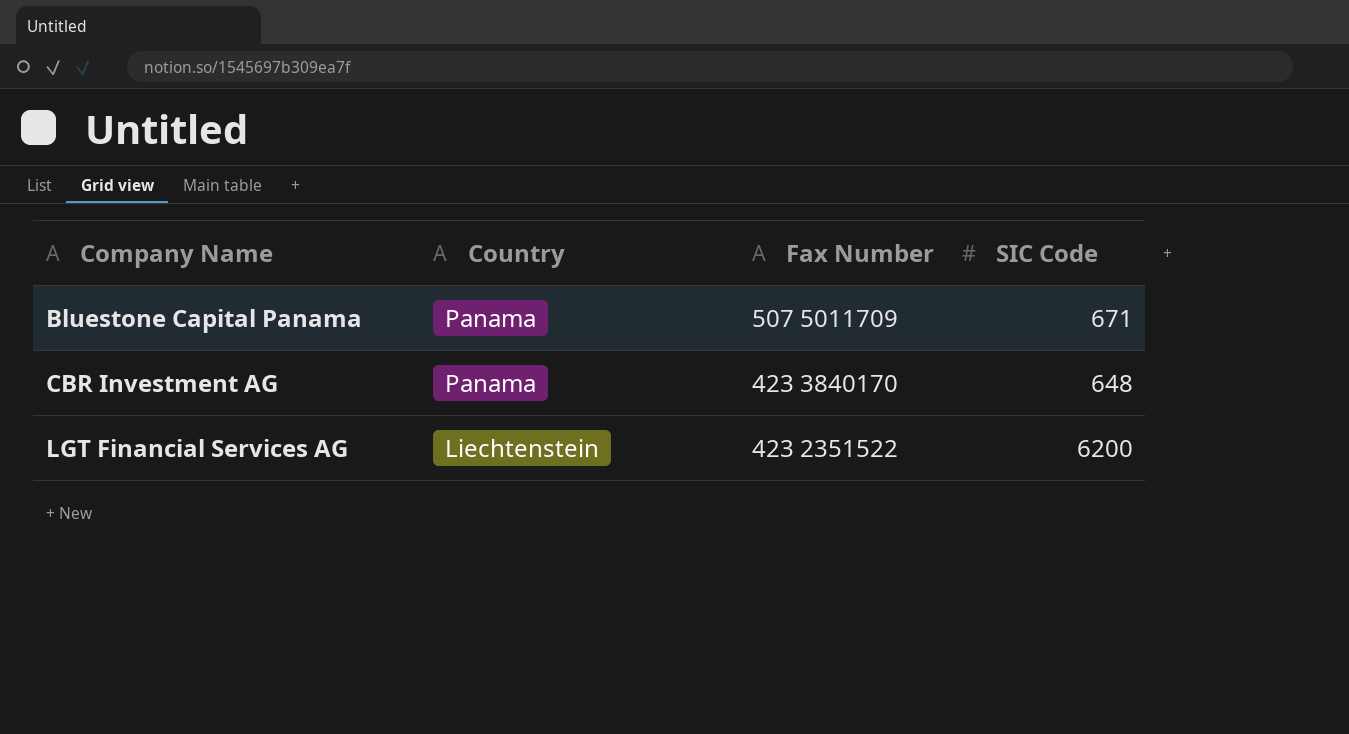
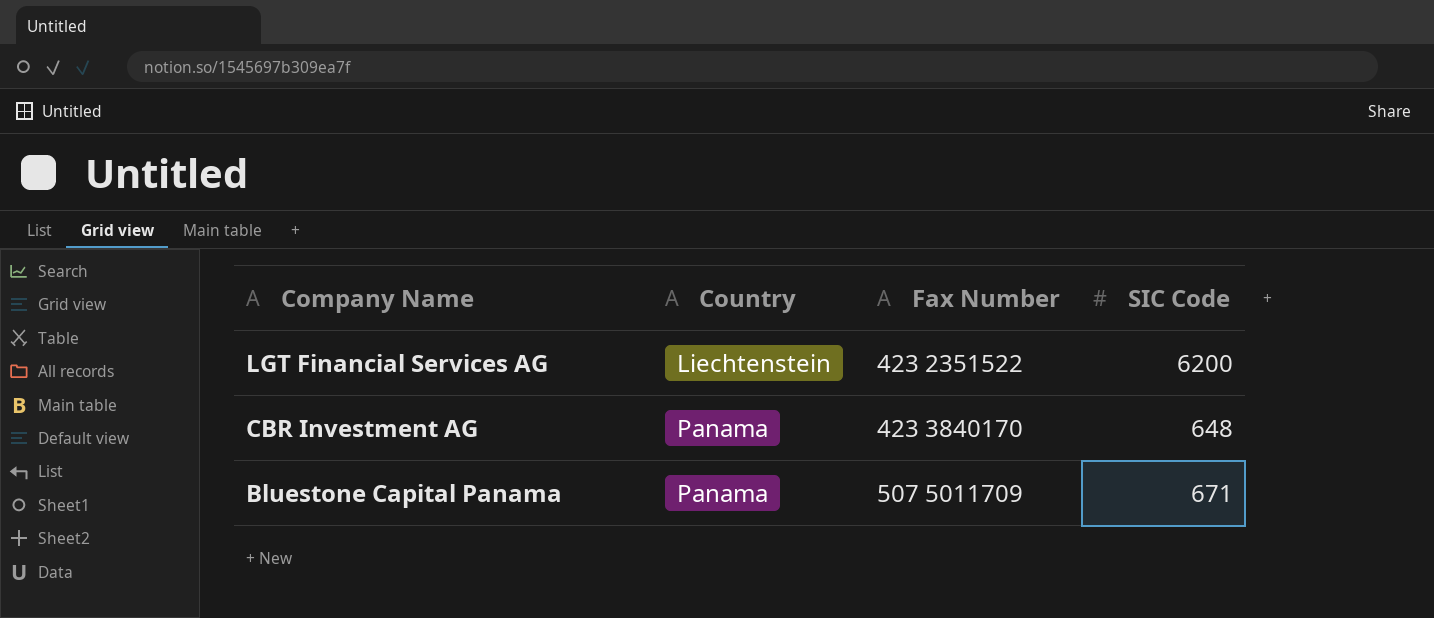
row order: Company Name ascending -> Company Name descending

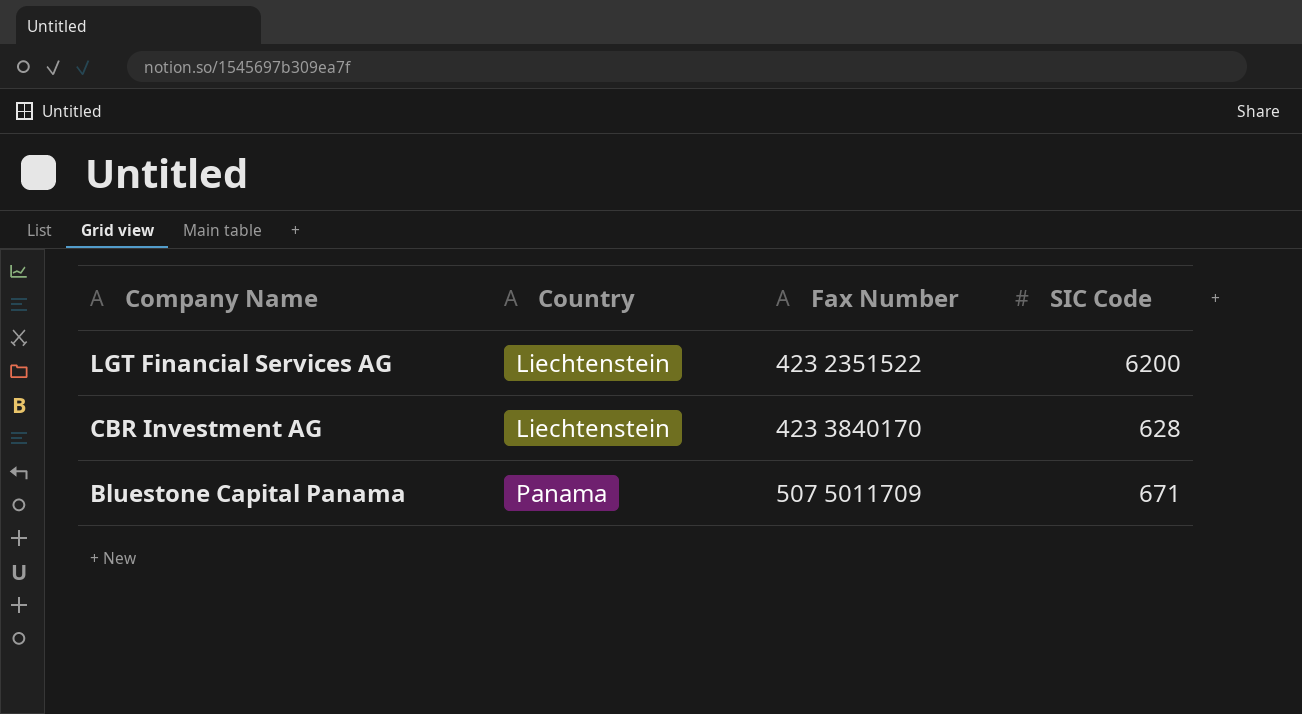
CBR Investment AG | Country: Panama -> Liechtenstein
CBR Investment AG | SIC Code: 648 -> 628

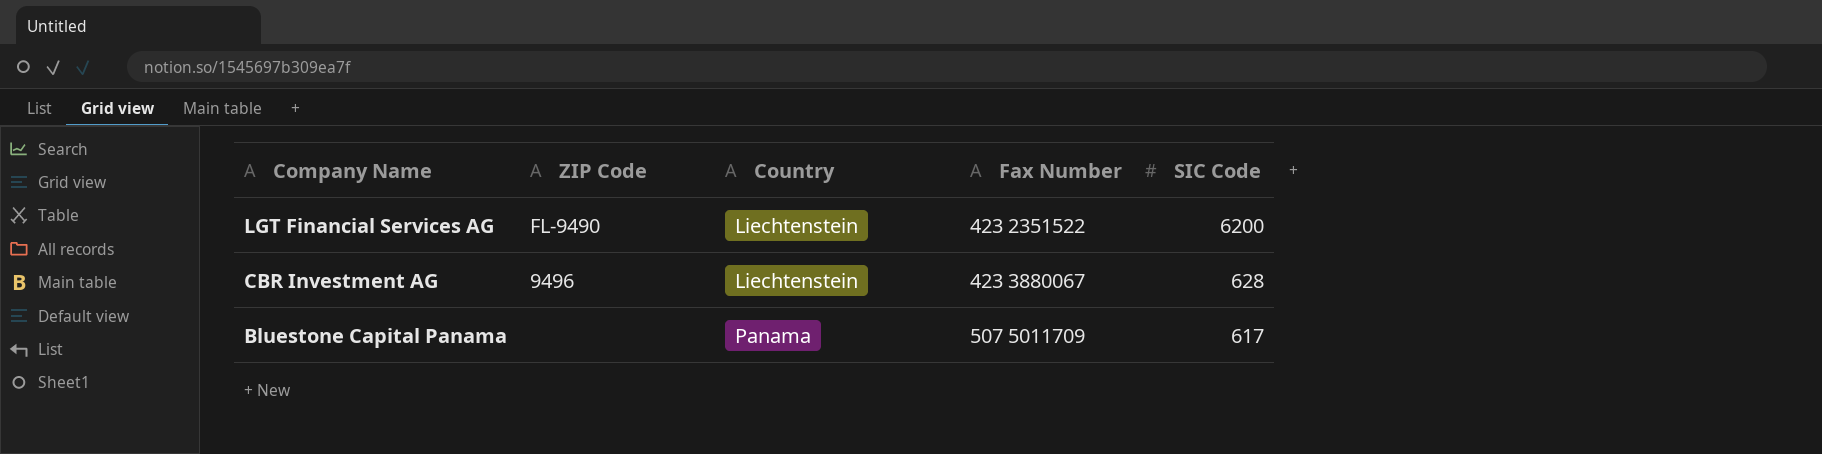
column ZIP Code | position: none -> 2
CBR Investment AG | Fax Number: 423 3840170 -> 423 3880067
Bluestone Capital Panama | SIC Code: 671 -> 617

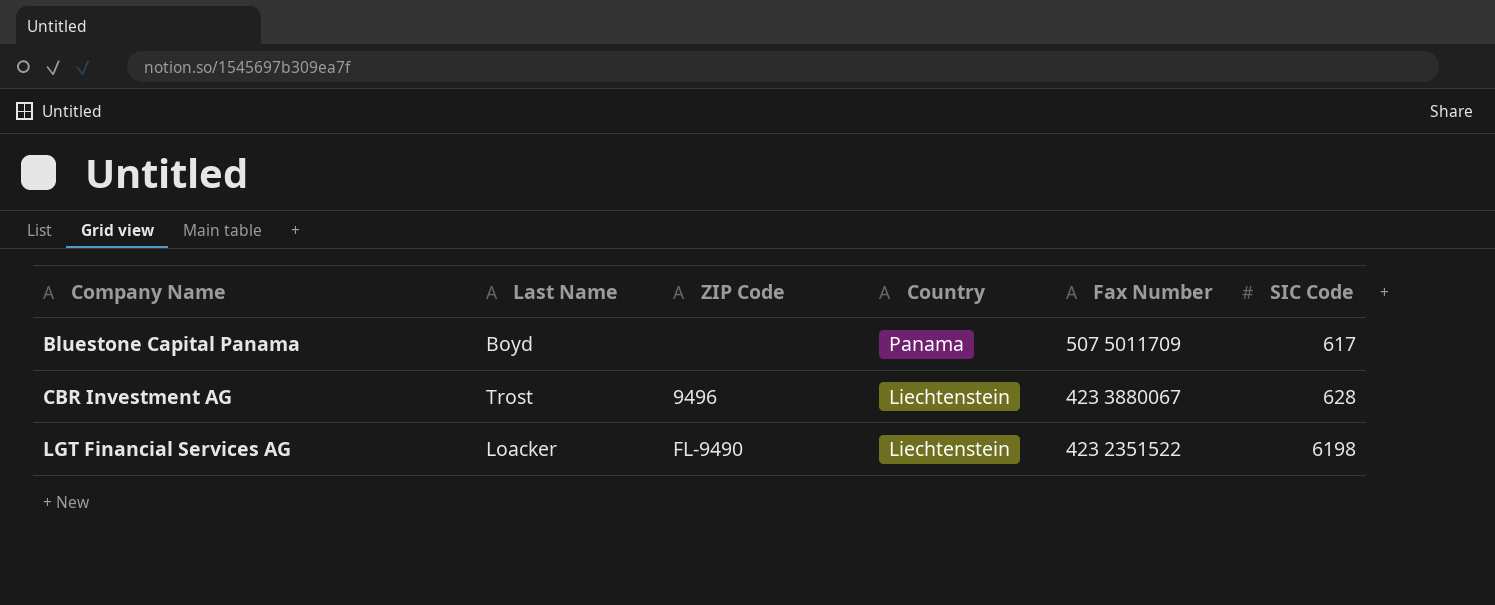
row order: Company Name descending -> Company Name ascending
column Last Name | position: none -> 2
LGT Financial Services AG | SIC Code: 6200 -> 6198

